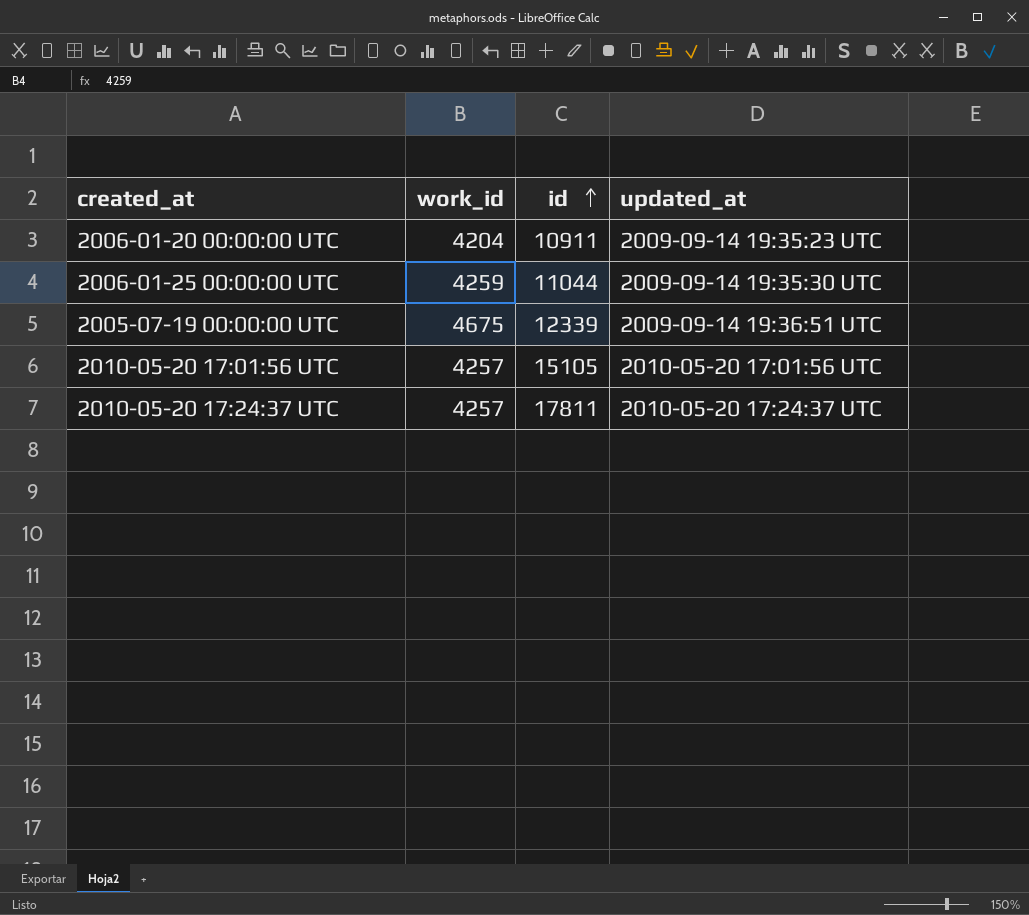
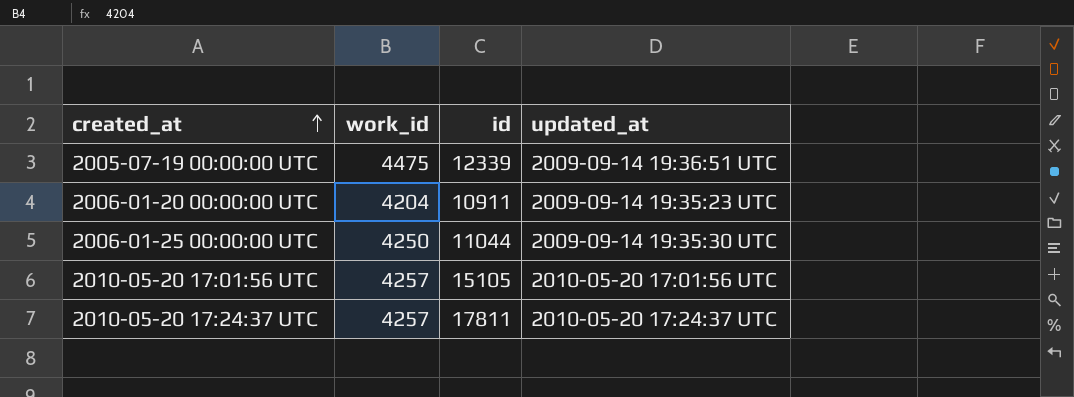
row order: id ascending -> created_at ascending
2005-07-19 00:00:00 UTC | work_id: 4675 -> 4475
2006-01-25 00:00:00 UTC | work_id: 4259 -> 4250

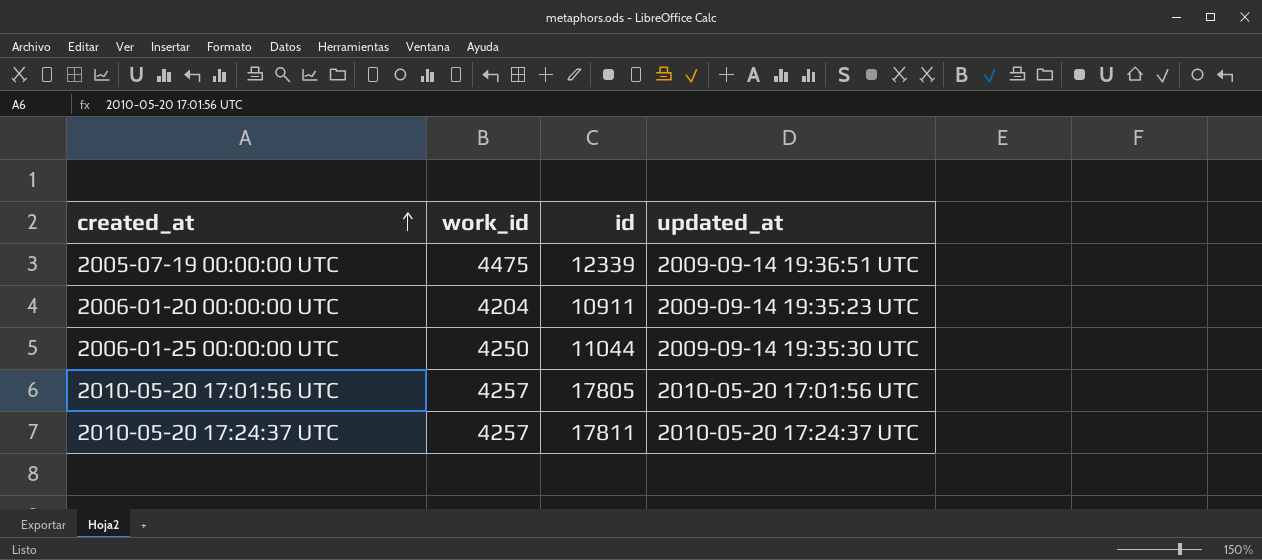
2010-05-20 17:01:56 UTC | id: 15105 -> 17805

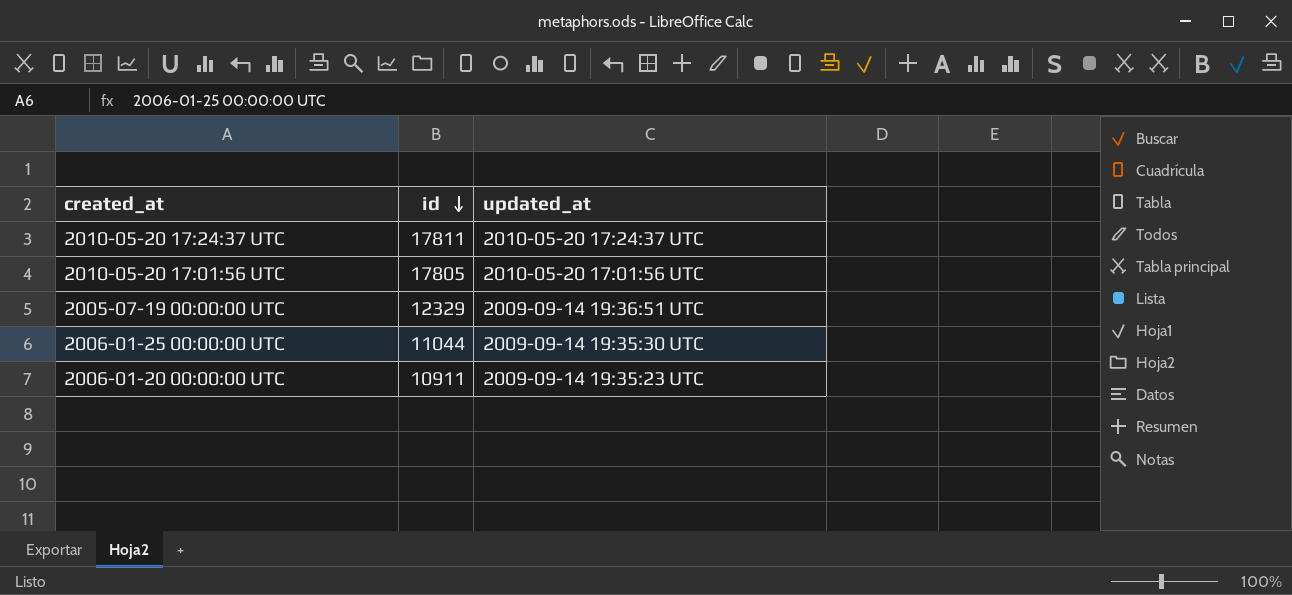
row order: created_at ascending -> id descending
column work_id | position: 2 -> none
2005-07-19 00:00:00 UTC | id: 12339 -> 12329

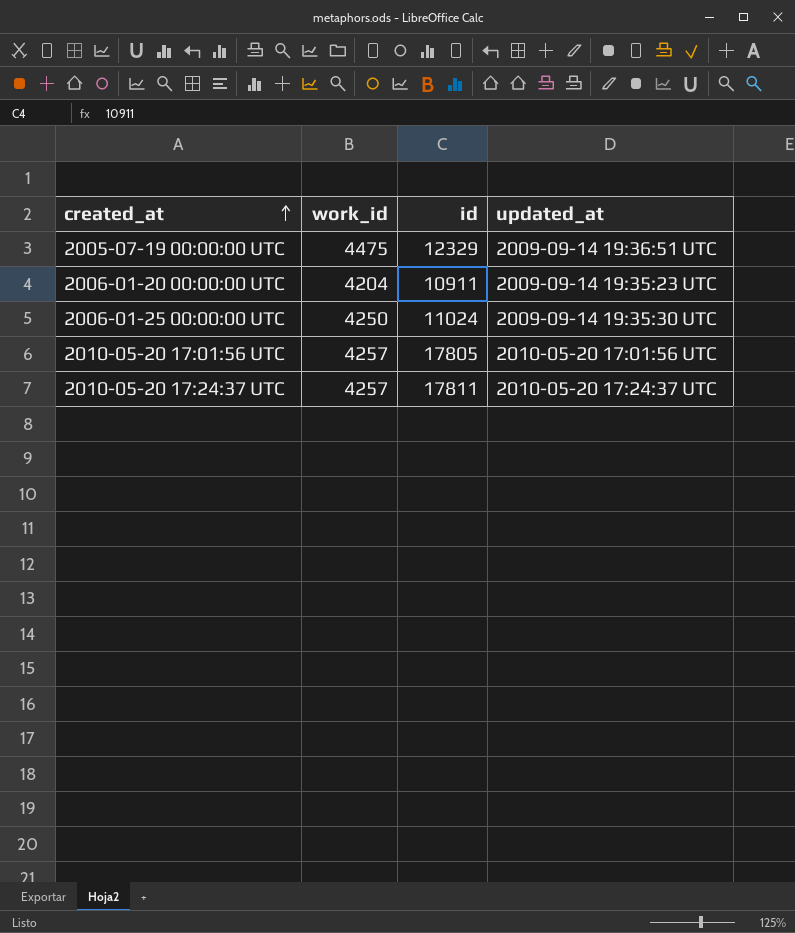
row order: id descending -> created_at ascending
column work_id | position: none -> 2
2006-01-25 00:00:00 UTC | id: 11044 -> 11024

